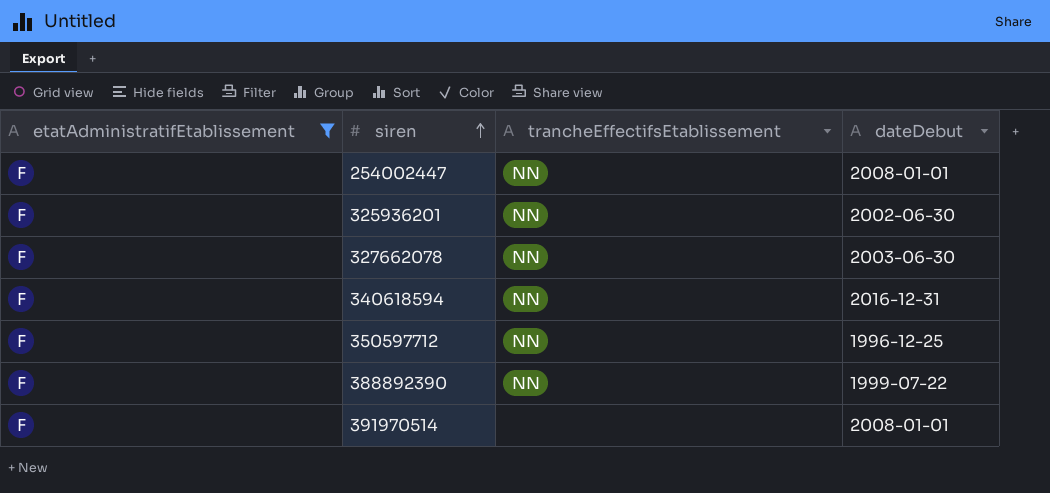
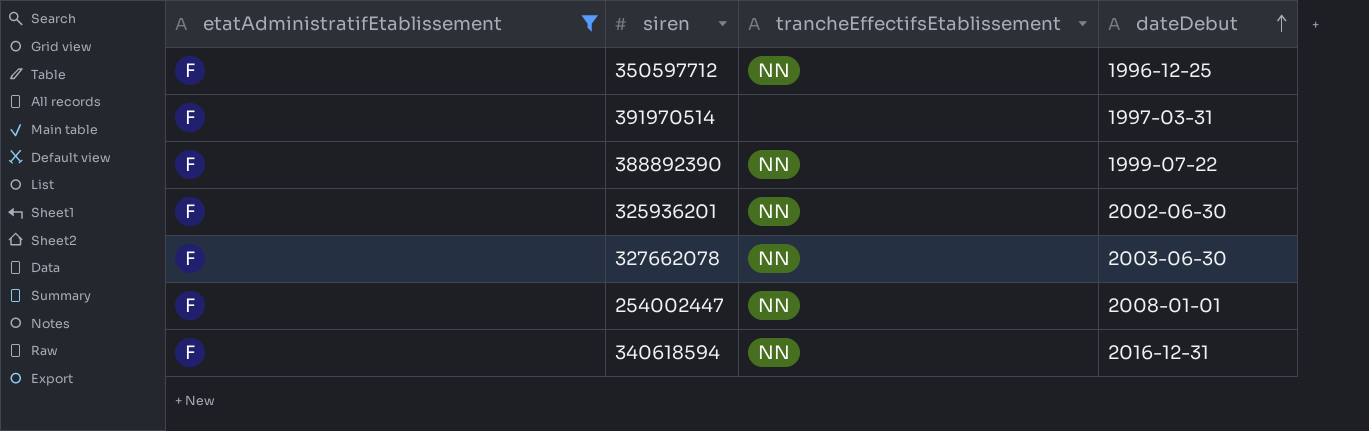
row order: siren ascending -> dateDebut ascending
391970514 | dateDebut: 2008-01-01 -> 1997-03-31

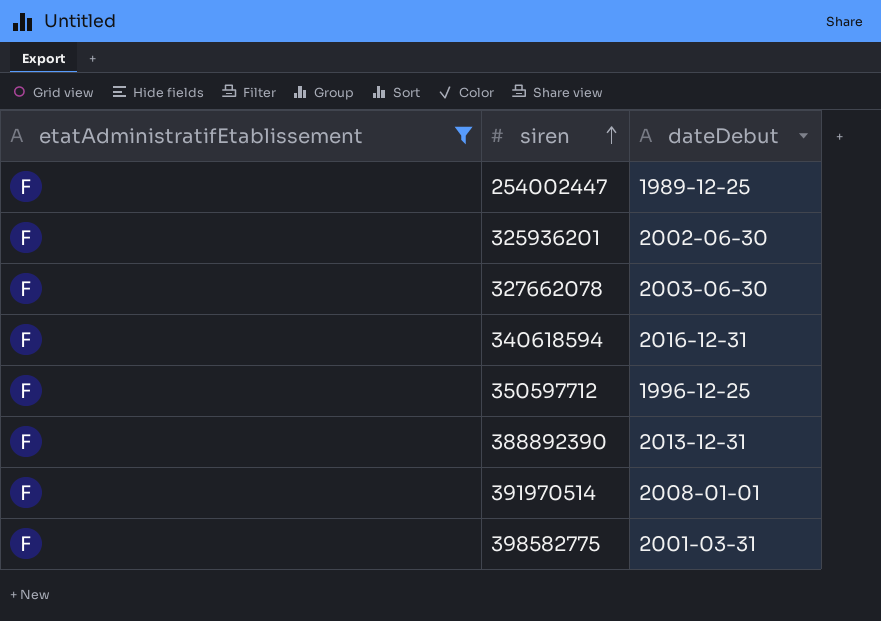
row order: dateDebut ascending -> siren ascending
column trancheEffectifsEtablissement | position: 3 -> none
254002447 | dateDebut: 2008-01-01 -> 1989-12-25
388892390 | dateDebut: 1999-07-22 -> 2013-12-31
391970514 | dateDebut: 1997-03-31 -> 2008-01-01
row 398582775: none -> F | 2001-03-31

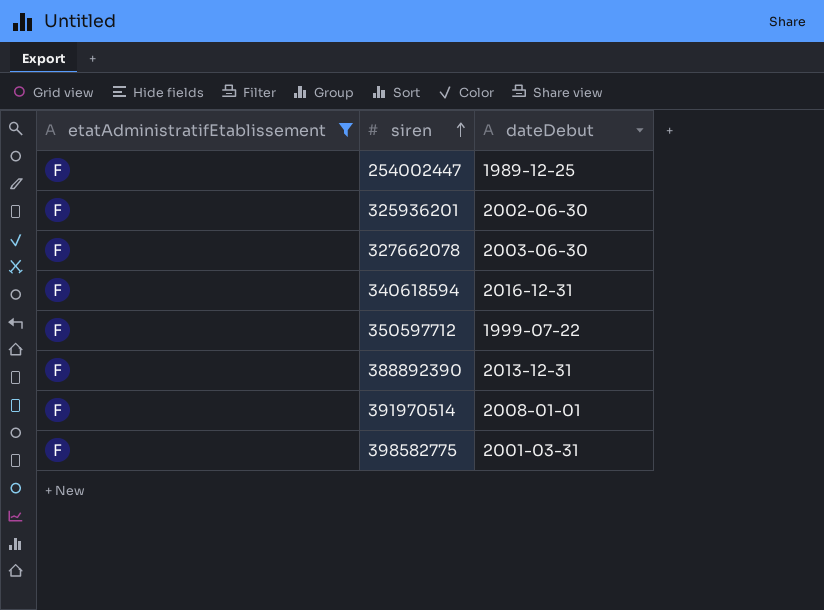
350597712 | dateDebut: 1996-12-25 -> 1999-07-22

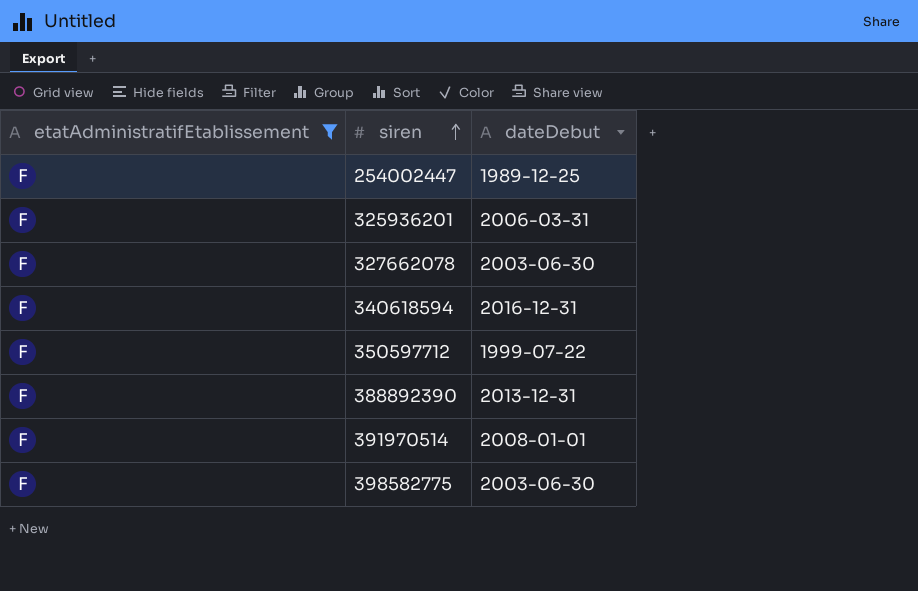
325936201 | dateDebut: 2002-06-30 -> 2006-03-31
398582775 | dateDebut: 2001-03-31 -> 2003-06-30

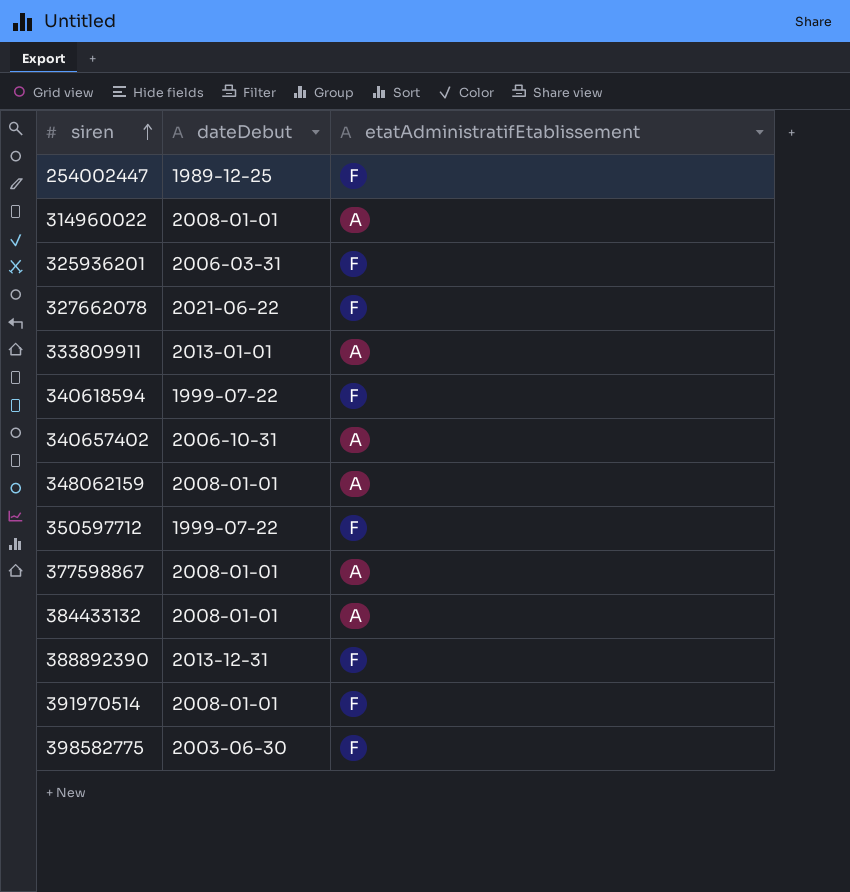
filter: etatAdministratifEtablissement = F -> none
column etatAdministratifEtablissement | position: 1 -> 3
327662078 | dateDebut: 2003-06-30 -> 2021-06-22
340618594 | dateDebut: 2016-12-31 -> 1999-07-22

